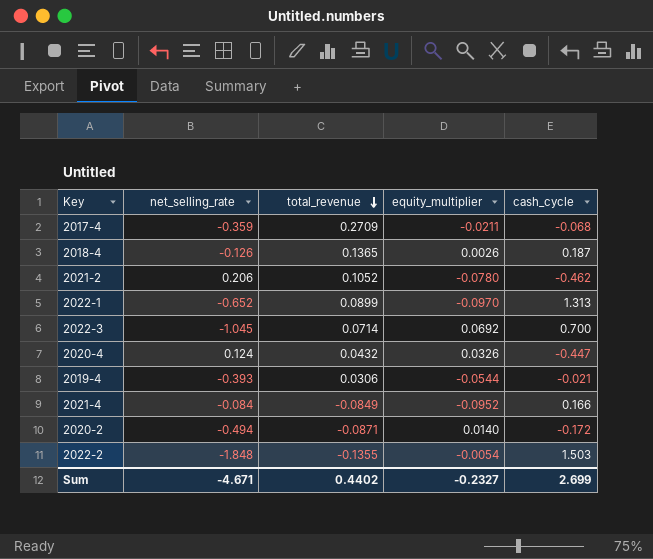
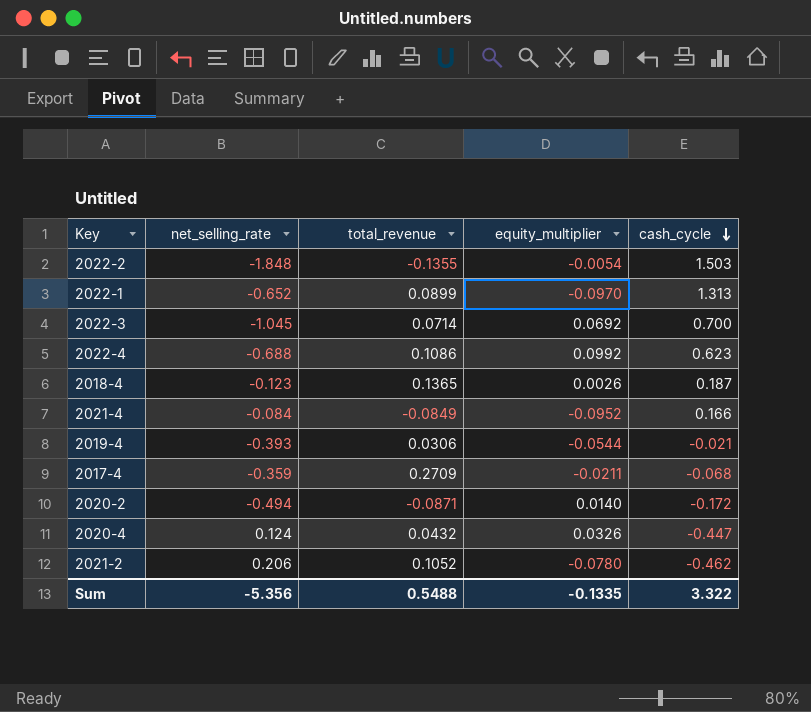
row order: total_revenue descending -> cash_cycle descending
row 2022-4: none -> -0.688 | 0.1086 | 0.0992 | 0.623
2018-4 | net_selling_rate: -0.126 -> -0.123
Sum | net_selling_rate: -4.671 -> -5.356
Sum | total_revenue: 0.4402 -> 0.5488
Sum | equity_multiplier: -0.2327 -> -0.1335
Sum | cash_cycle: 2.699 -> 3.322

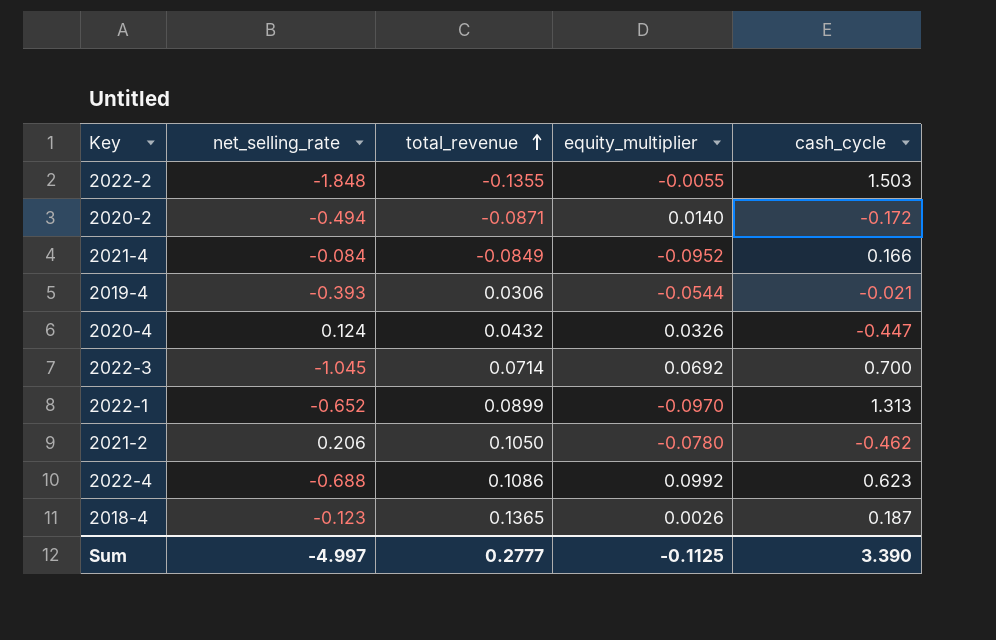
row order: cash_cycle descending -> total_revenue ascending
row 2017-4: -0.359 | 0.2709 | -0.0211 | -0.068 -> none
2022-2 | equity_multiplier: -0.0054 -> -0.0055
2021-2 | total_revenue: 0.1052 -> 0.1050
Sum | net_selling_rate: -5.356 -> -4.997
Sum | total_revenue: 0.5488 -> 0.2777
Sum | equity_multiplier: -0.1335 -> -0.1125
Sum | cash_cycle: 3.322 -> 3.390

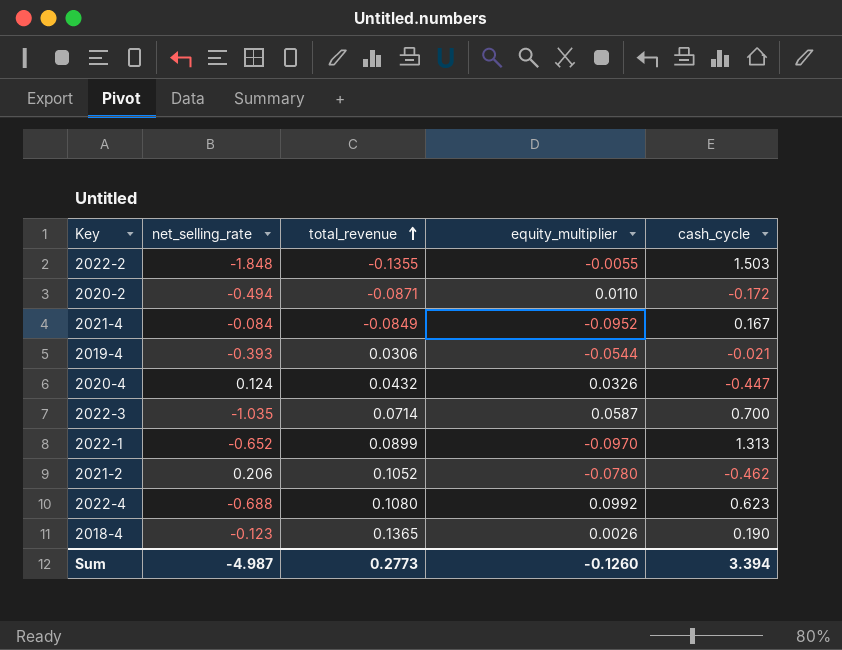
2020-2 | equity_multiplier: 0.0140 -> 0.0110
2021-4 | cash_cycle: 0.166 -> 0.167
2022-3 | net_selling_rate: -1.045 -> -1.035
2022-3 | equity_multiplier: 0.0692 -> 0.0587
2021-2 | total_revenue: 0.1050 -> 0.1052
2022-4 | total_revenue: 0.1086 -> 0.1080
2018-4 | cash_cycle: 0.187 -> 0.190
Sum | net_selling_rate: -4.997 -> -4.987
Sum | total_revenue: 0.2777 -> 0.2773
Sum | equity_multiplier: -0.1125 -> -0.1260
Sum | cash_cycle: 3.390 -> 3.394

